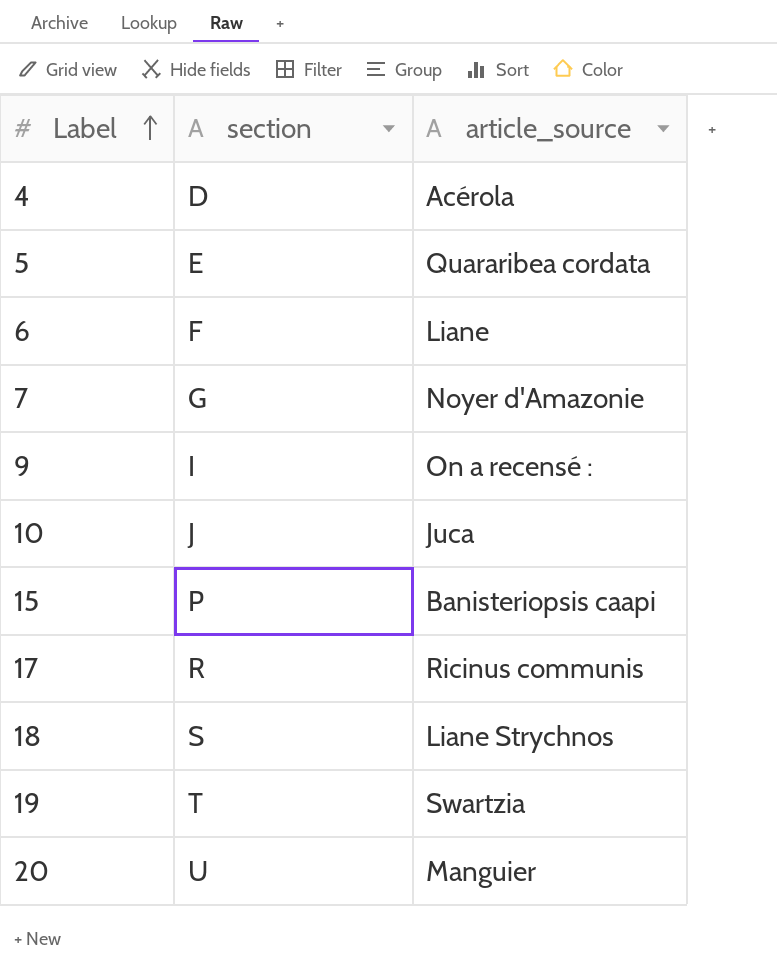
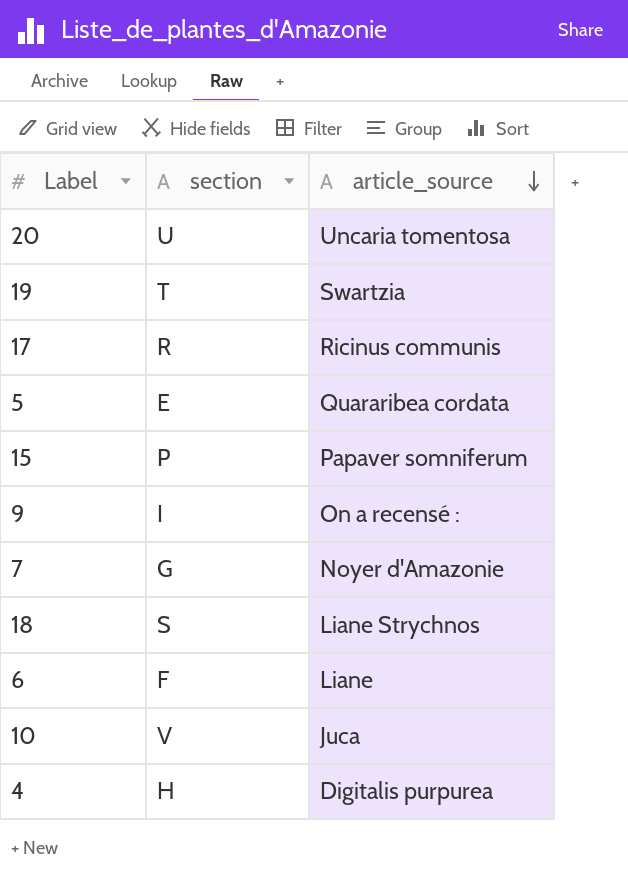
row order: Label ascending -> article_source descending
20 | article_source: Manguier -> Uncaria tomentosa
15 | article_source: Banisteriopsis caapi -> Papaver somniferum
10 | section: J -> V
4 | section: D -> H
4 | article_source: Acérola -> Digitalis purpurea

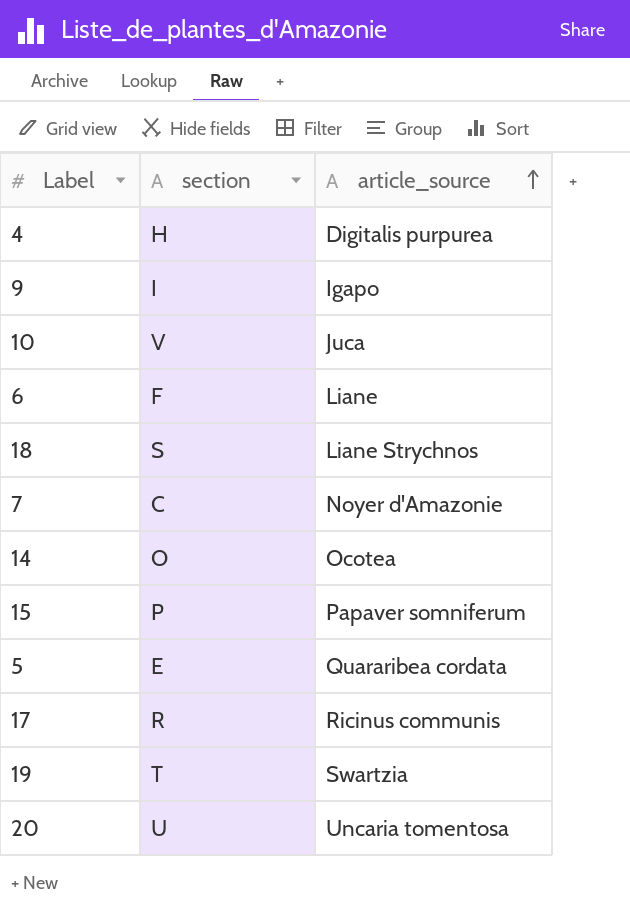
row order: article_source descending -> article_source ascending
9 | article_source: On a recensé : -> Igapo
7 | section: G -> C
row 14: none -> O | Ocotea

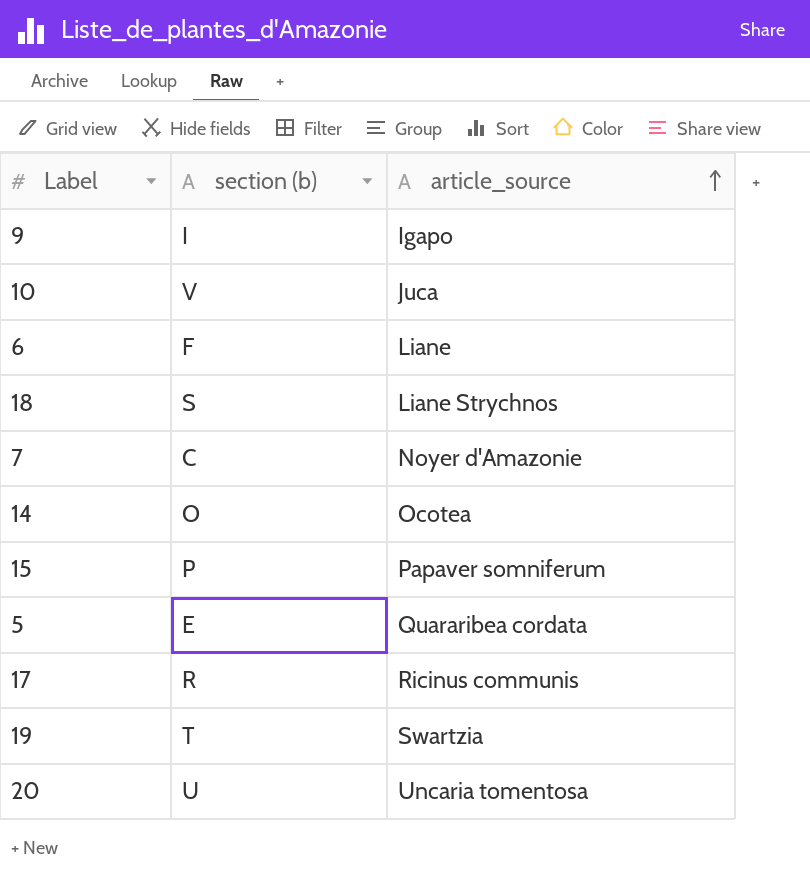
column name: section -> section (b)
row 4: H | Digitalis purpurea -> none

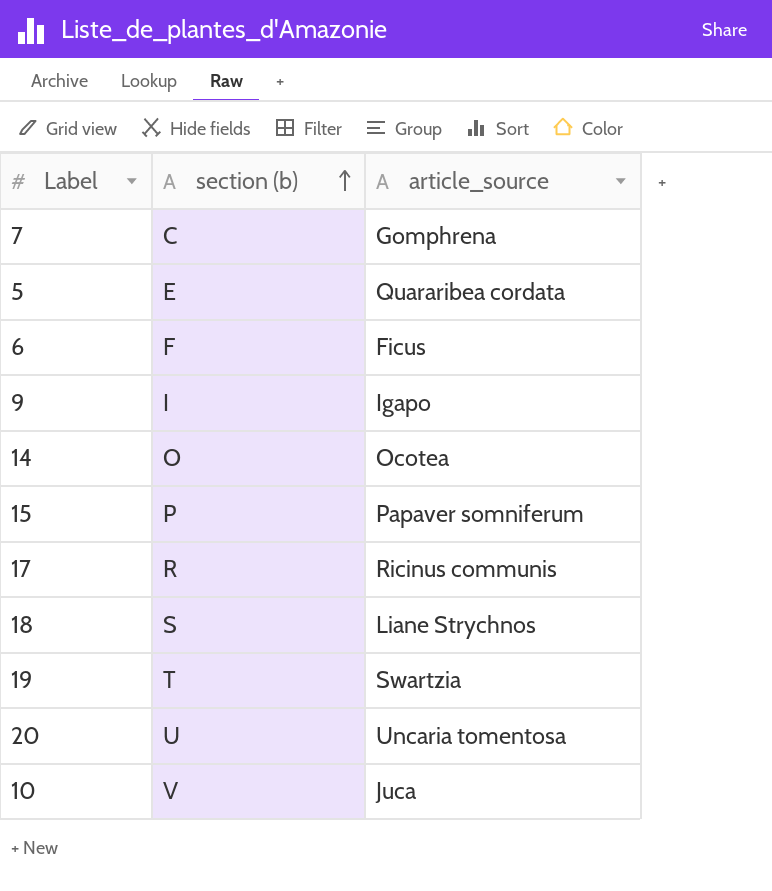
row order: article_source ascending -> section (b) ascending
7 | article_source: Noyer d'Amazonie -> Gomphrena
6 | article_source: Liane -> Ficus

